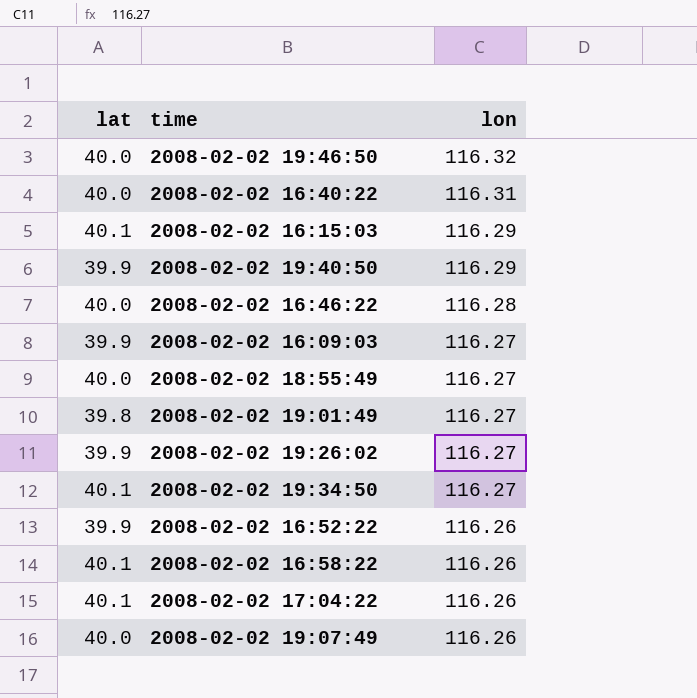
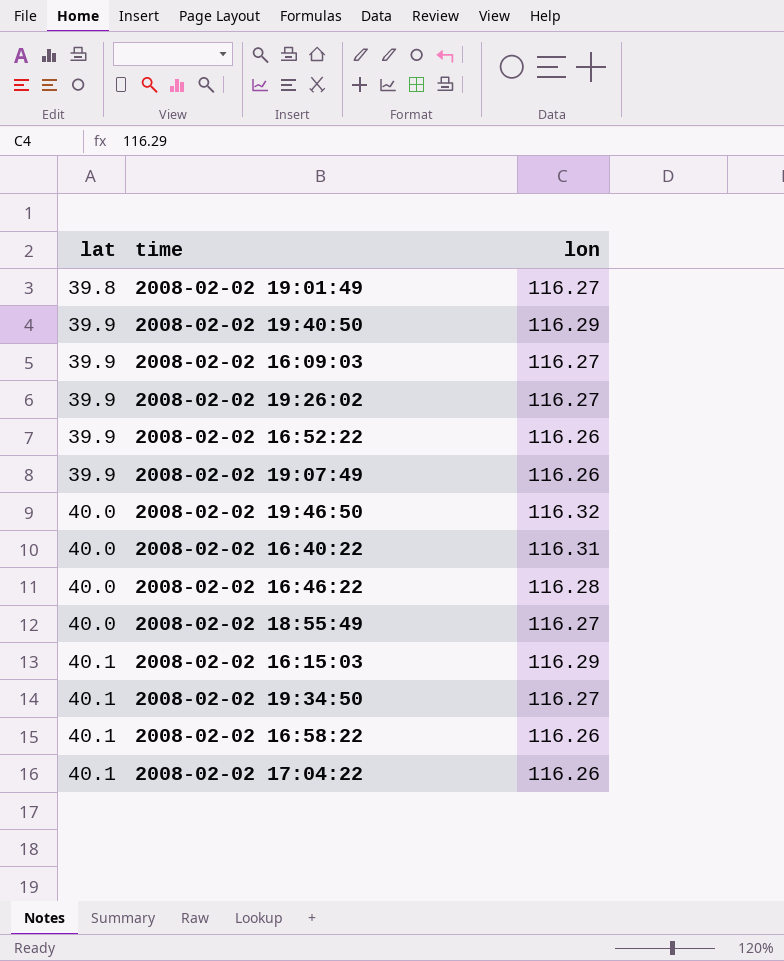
row order: lon descending -> lat ascending
2008-02-02 19:07:49 | lat: 40.0 -> 39.9

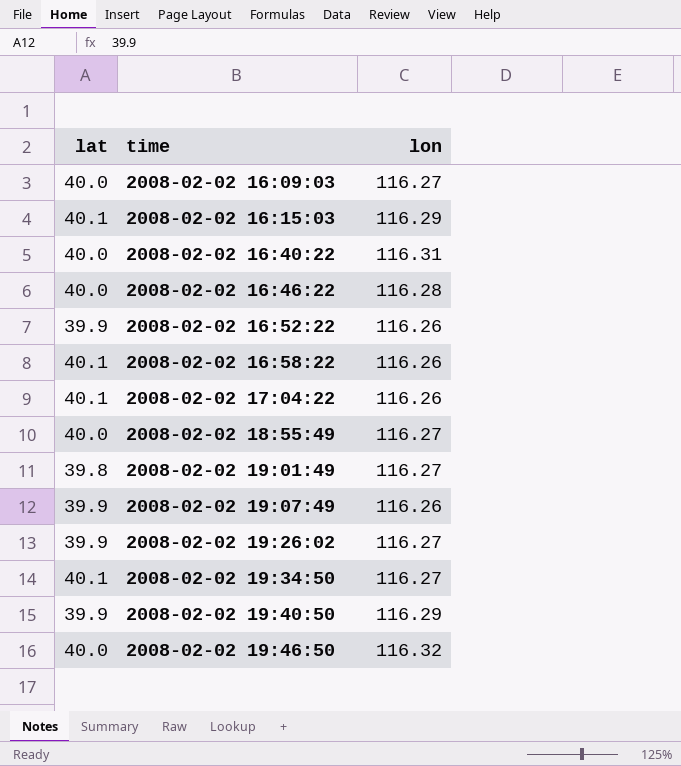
row order: lat ascending -> time ascending
2008-02-02 16:09:03 | lat: 39.9 -> 40.0

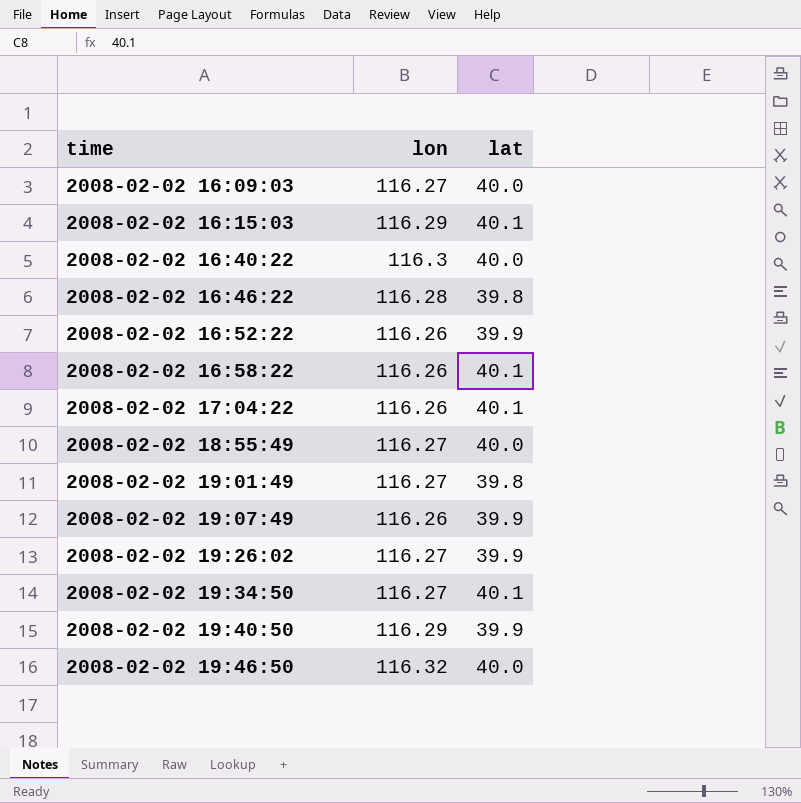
column lat | position: 1 -> 3
2008-02-02 16:40:22 | lon: 116.31 -> 116.3
2008-02-02 16:46:22 | lat: 40.0 -> 39.8

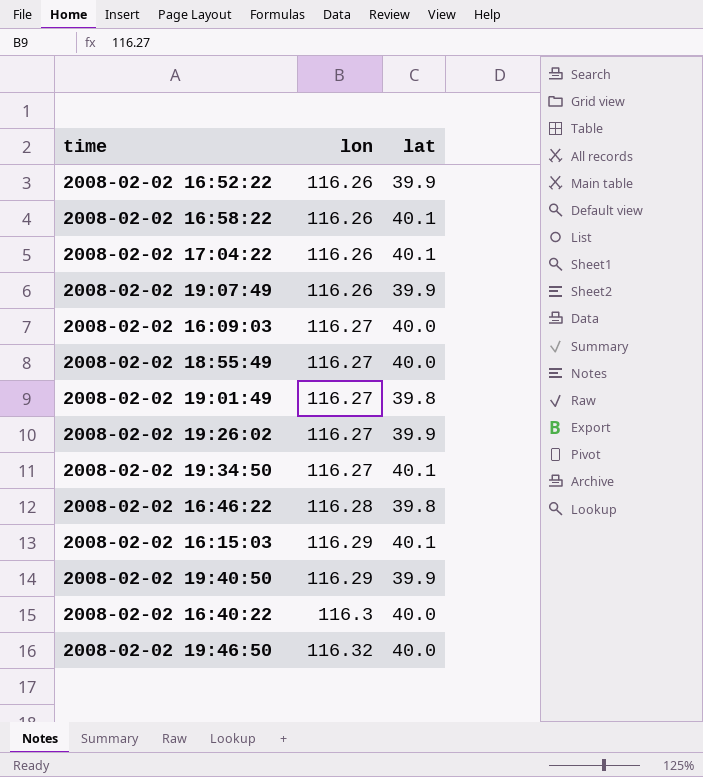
row order: time ascending -> lon ascending

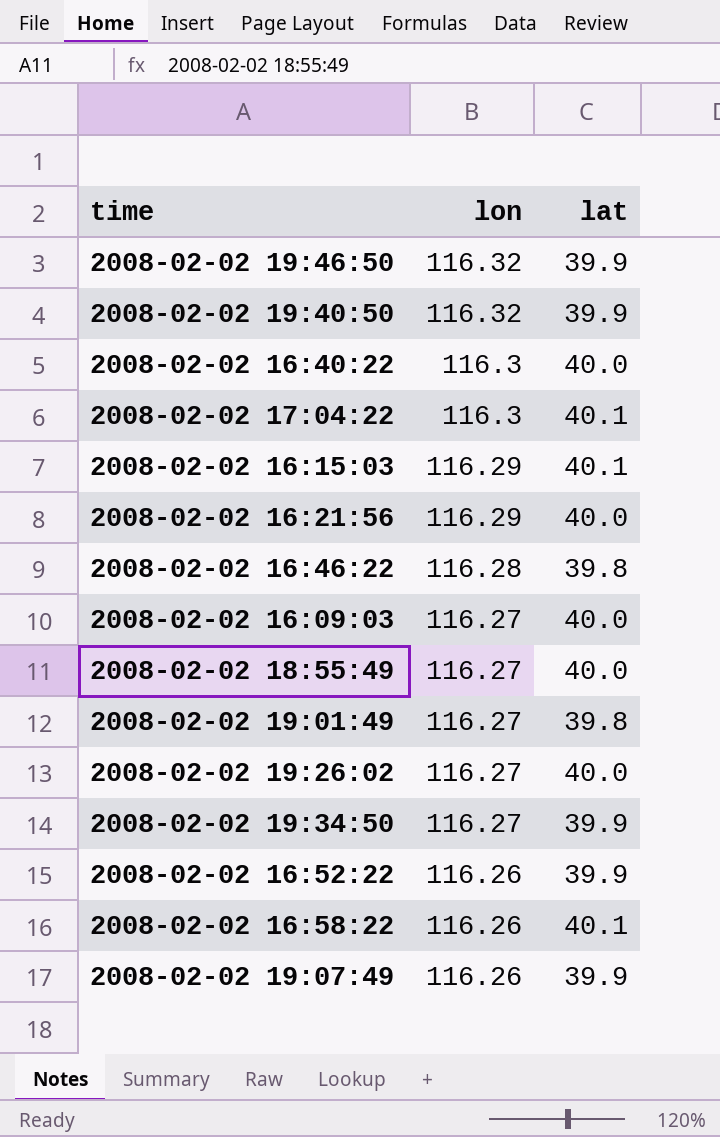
row order: lon ascending -> lon descending
2008-02-02 19:46:50 | lat: 40.0 -> 39.9
2008-02-02 19:40:50 | lon: 116.29 -> 116.32
2008-02-02 17:04:22 | lon: 116.26 -> 116.3
row 2008-02-02 16:21:56: none -> 116.29 | 40.0
2008-02-02 19:26:02 | lat: 39.9 -> 40.0
2008-02-02 19:34:50 | lat: 40.1 -> 39.9

